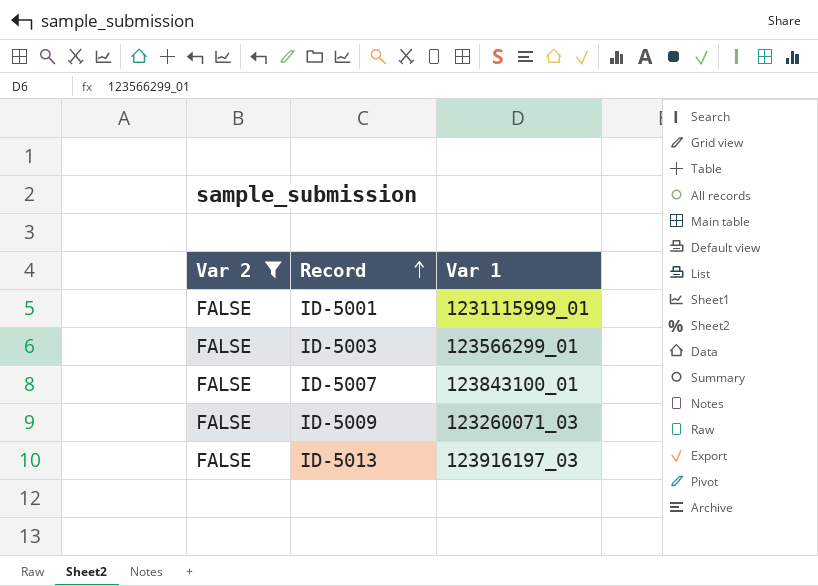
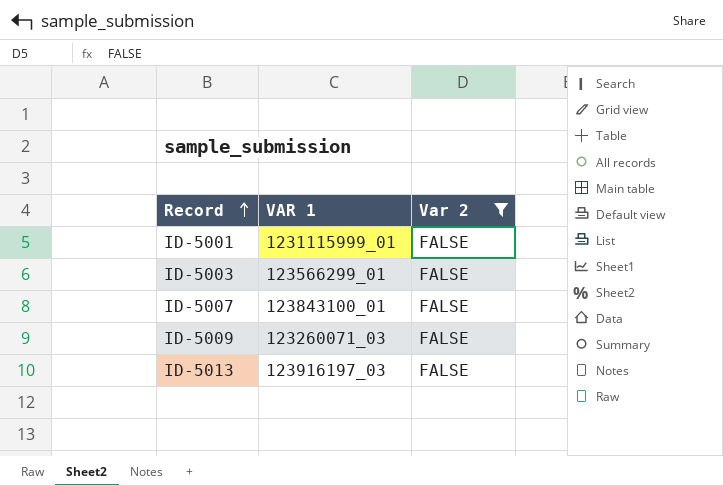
column name: Var 1 -> VAR 1
column Var 2 | position: 1 -> 3

